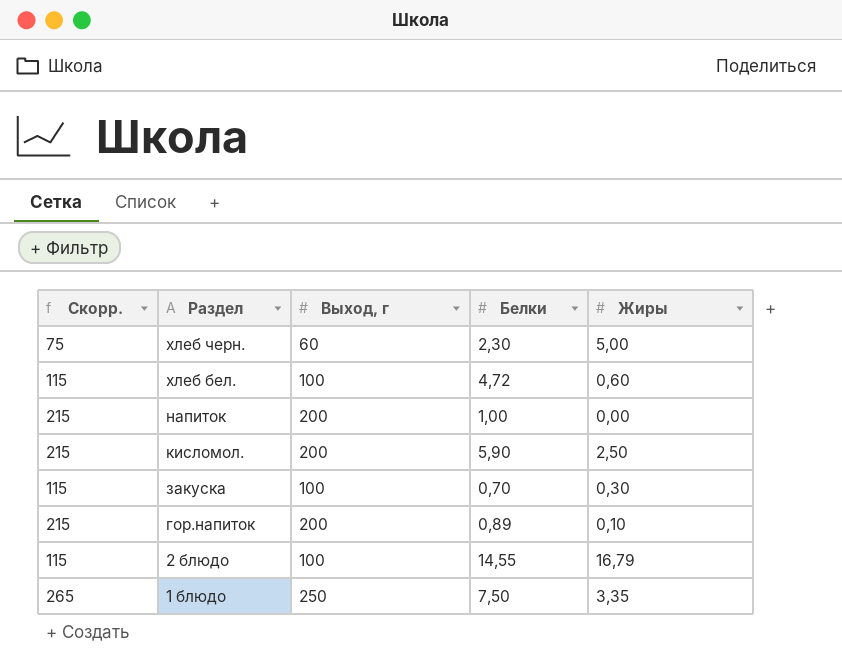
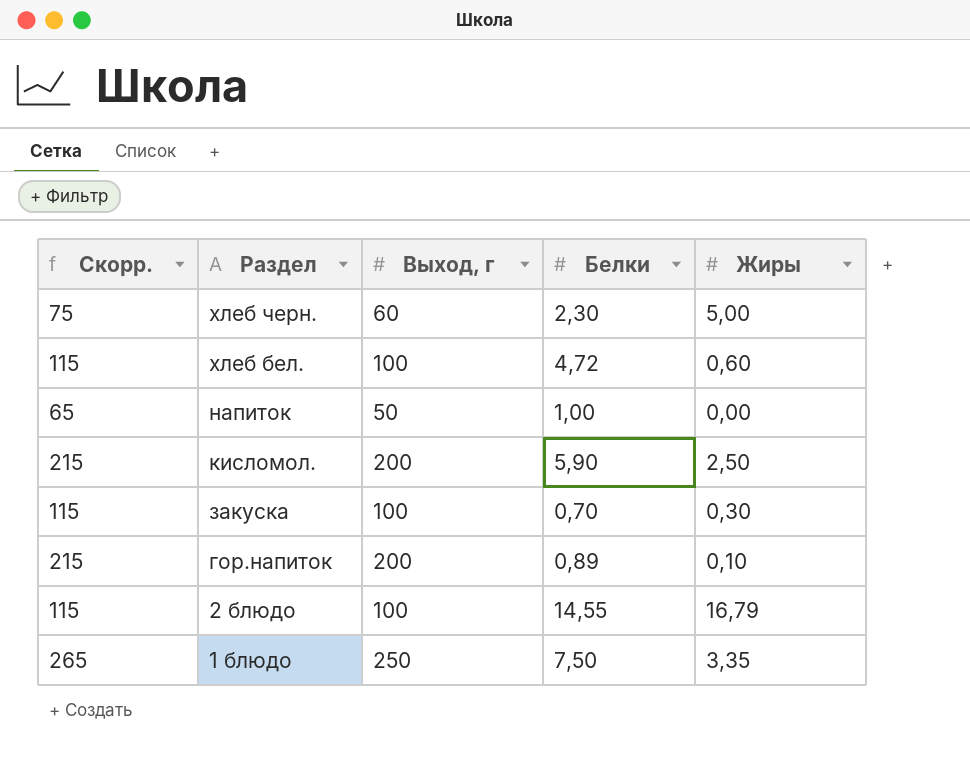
напиток | Скорр.: 215 -> 65
напиток | Выход, г: 200 -> 50

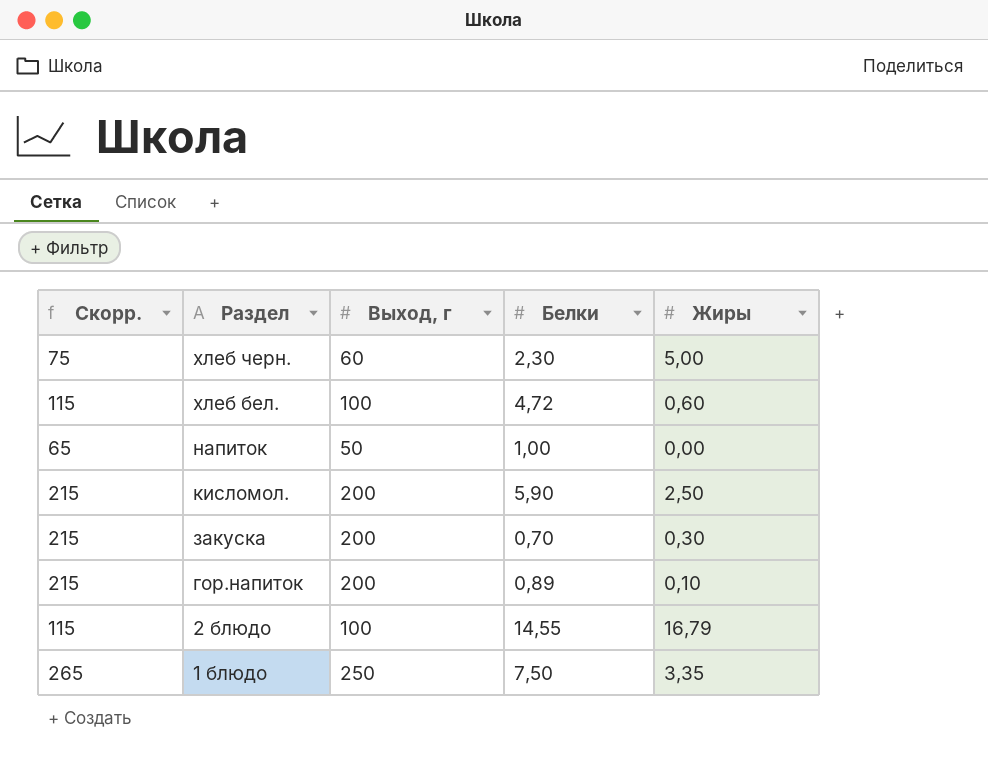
закуска | Скорр.: 115 -> 215
закуска | Выход, г: 100 -> 200

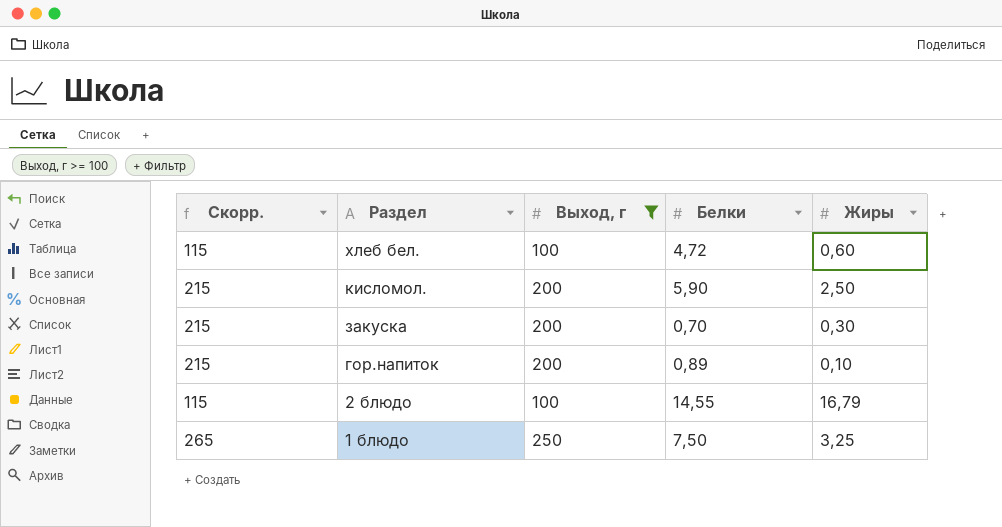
filter: none -> Выход, г >= 100
1 блюдо | Жиры: 3,35 -> 3,25

